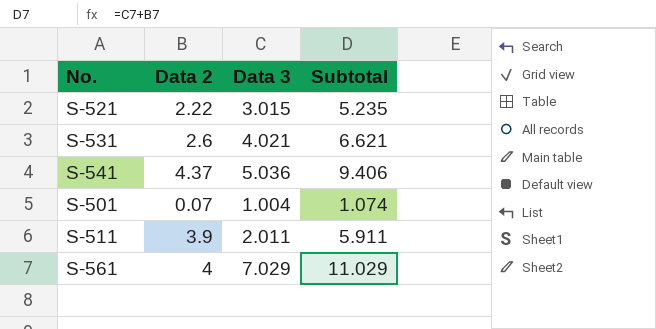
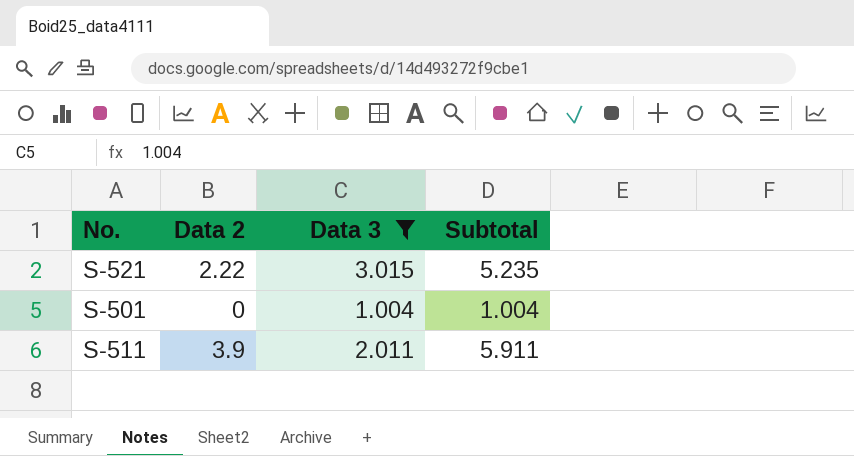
filter: none -> Data 3 <= 3.015
S-501 | Data 2: 0.07 -> 0
S-501 | Subtotal: 1.074 -> 1.004

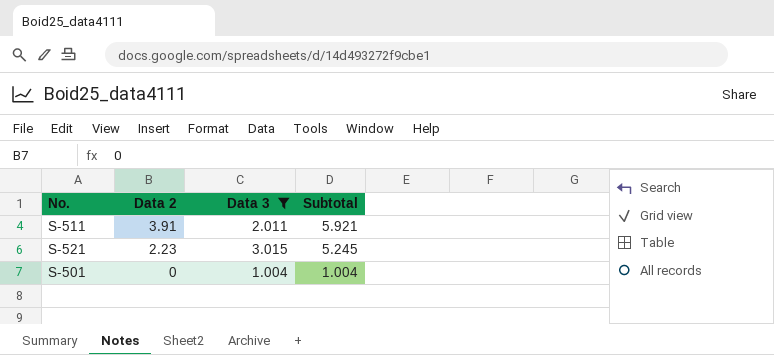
row order: none -> Data 2 descending
S-511 | Data 2: 3.9 -> 3.91
S-511 | Subtotal: 5.911 -> 5.921
S-521 | Data 2: 2.22 -> 2.23
S-521 | Subtotal: 5.235 -> 5.245

